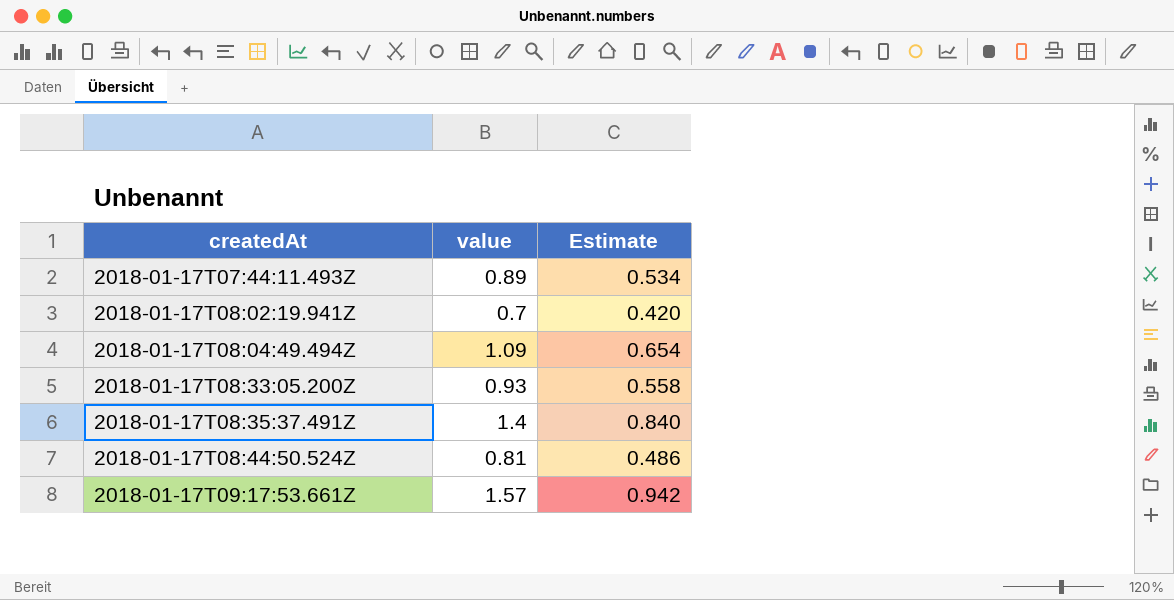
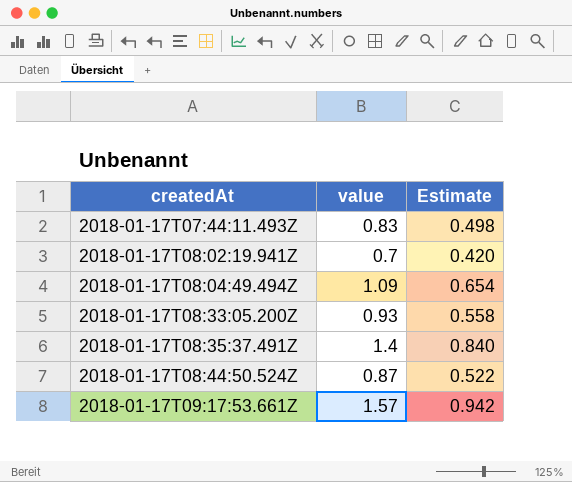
2018-01-17T07:44:11.493Z | value: 0.89 -> 0.83
2018-01-17T07:44:11.493Z | Estimate: 0.534 -> 0.498
2018-01-17T08:44:50.524Z | value: 0.81 -> 0.87
2018-01-17T08:44:50.524Z | Estimate: 0.486 -> 0.522

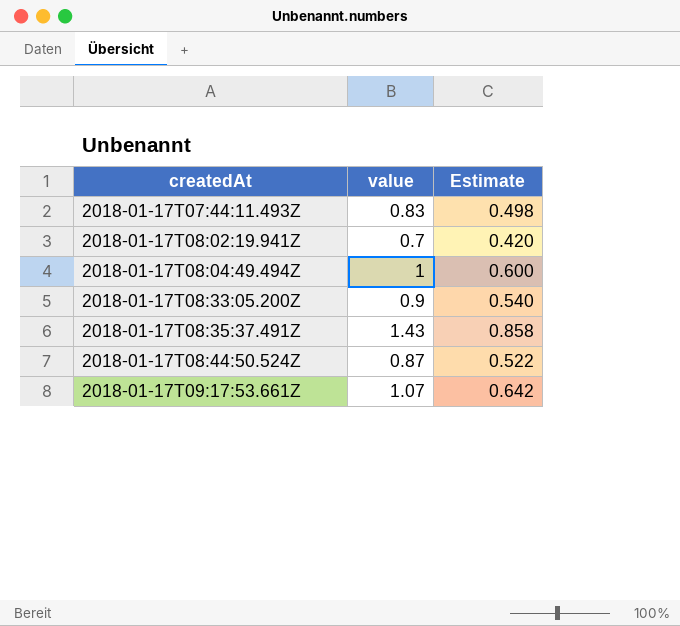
2018-01-17T08:04:49.494Z | value: 1.09 -> 1
2018-01-17T08:04:49.494Z | Estimate: 0.654 -> 0.600
2018-01-17T08:33:05.200Z | value: 0.93 -> 0.9
2018-01-17T08:33:05.200Z | Estimate: 0.558 -> 0.540
2018-01-17T08:35:37.491Z | value: 1.4 -> 1.43
2018-01-17T08:35:37.491Z | Estimate: 0.840 -> 0.858
2018-01-17T09:17:53.661Z | value: 1.57 -> 1.07
2018-01-17T09:17:53.661Z | Estimate: 0.942 -> 0.642

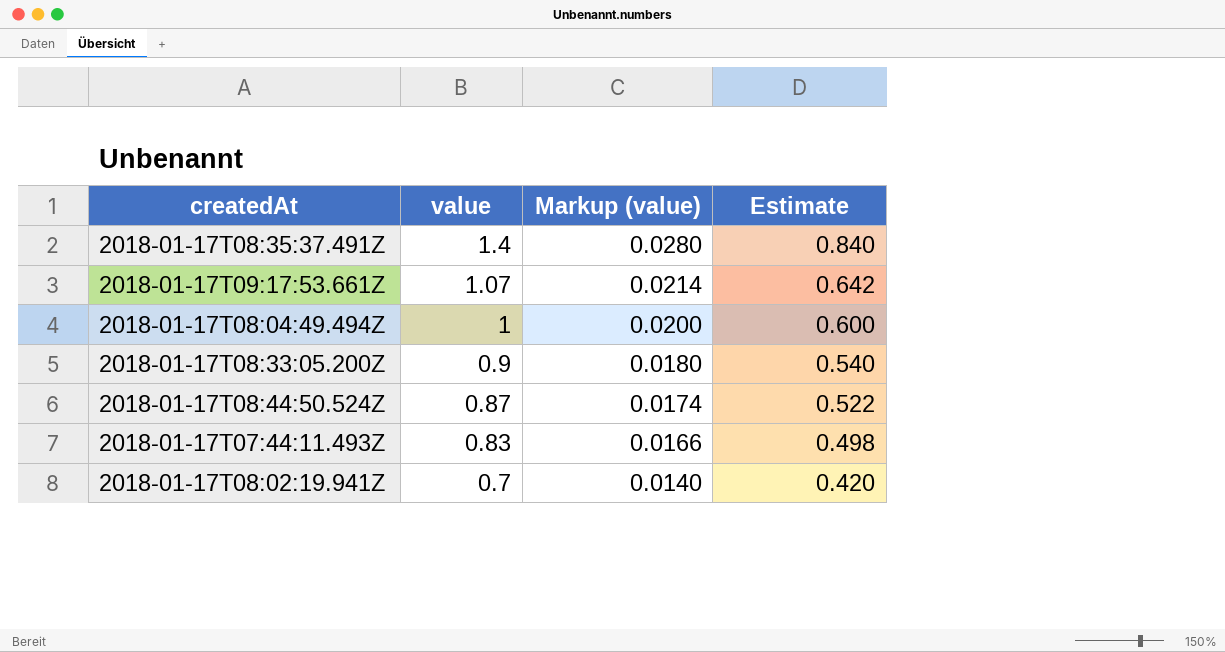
row order: createdAt ascending -> value descending
column Markup (value) | formula: none -> [value] * 0.02
2018-01-17T08:35:37.491Z | value: 1.43 -> 1.4
2018-01-17T08:35:37.491Z | Estimate: 0.858 -> 0.840

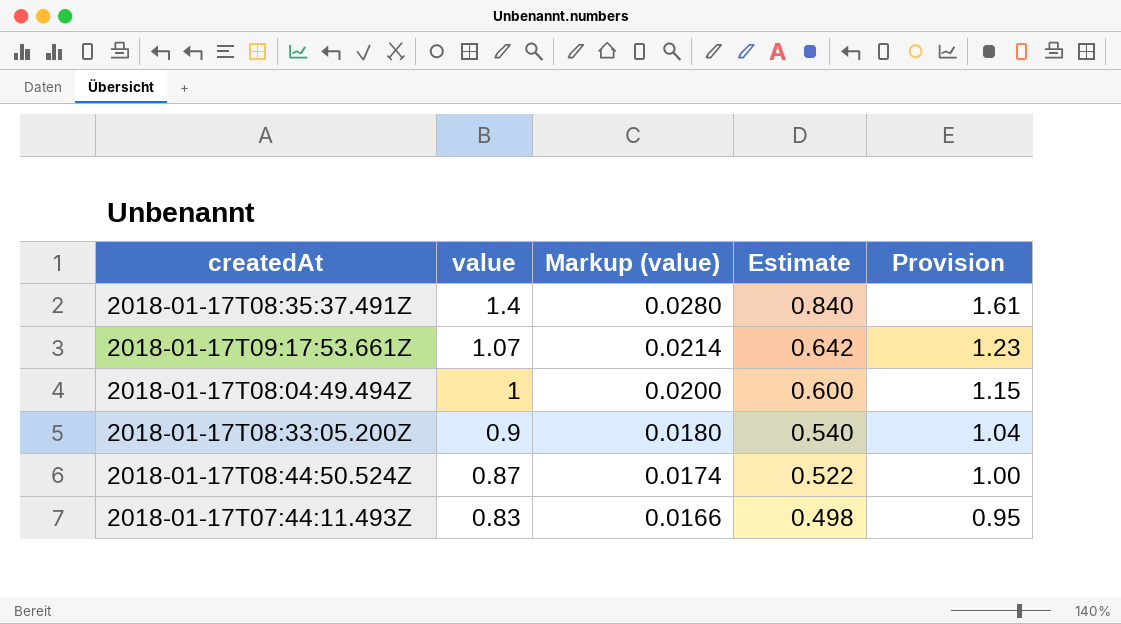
column Provision | formula: none -> [value] * 1.15
row 2018-01-17T08:02:19.941Z: 0.7 | 0.0140 | 0.420 -> none

